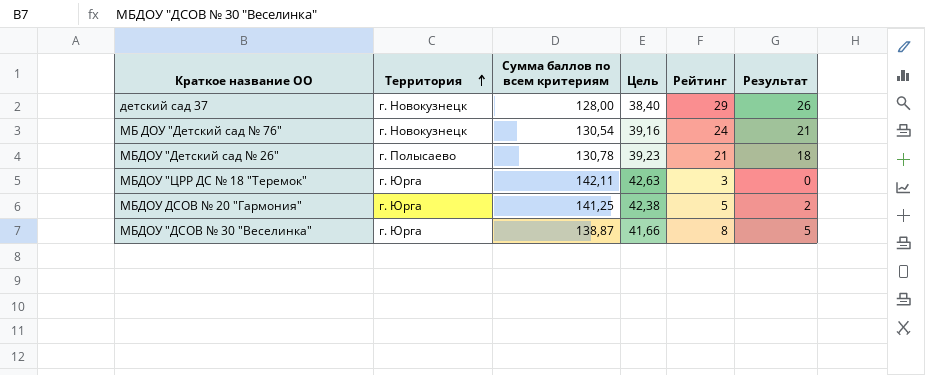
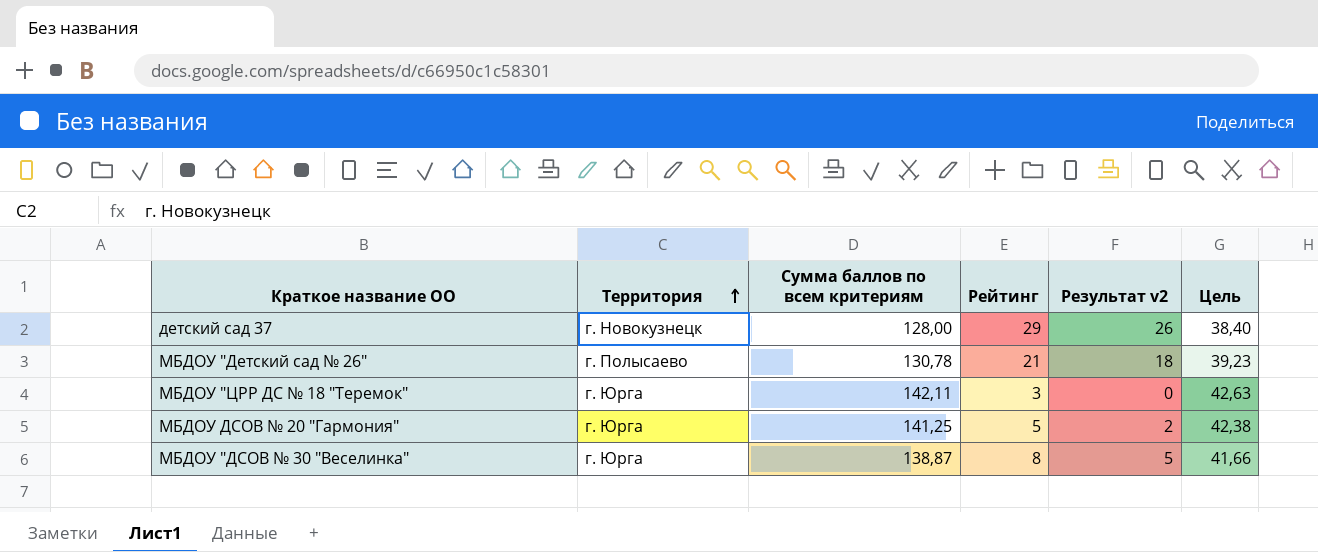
column name: Результат -> Результат v2
column Цель | position: 4 -> 6
row МБ ДОУ "Детский сад № 76": г. Новокузнецк | 130,54 | 39,16 | 24 | 21 -> none

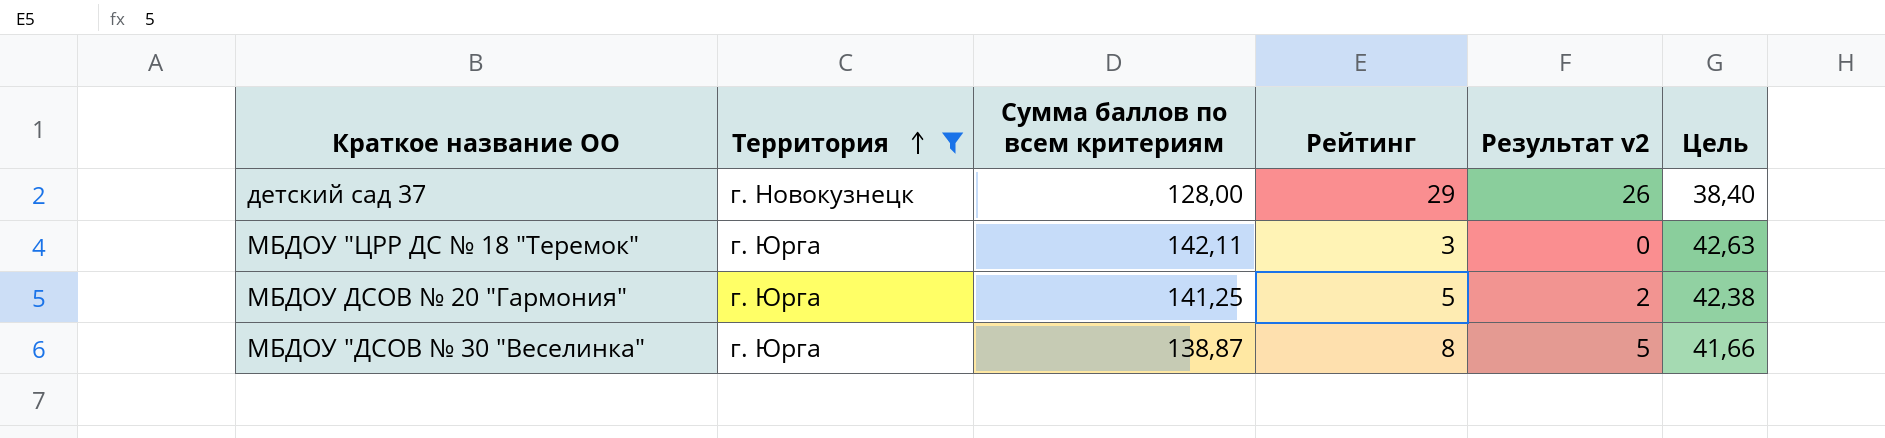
filter: none -> Территория != г. Полысаево

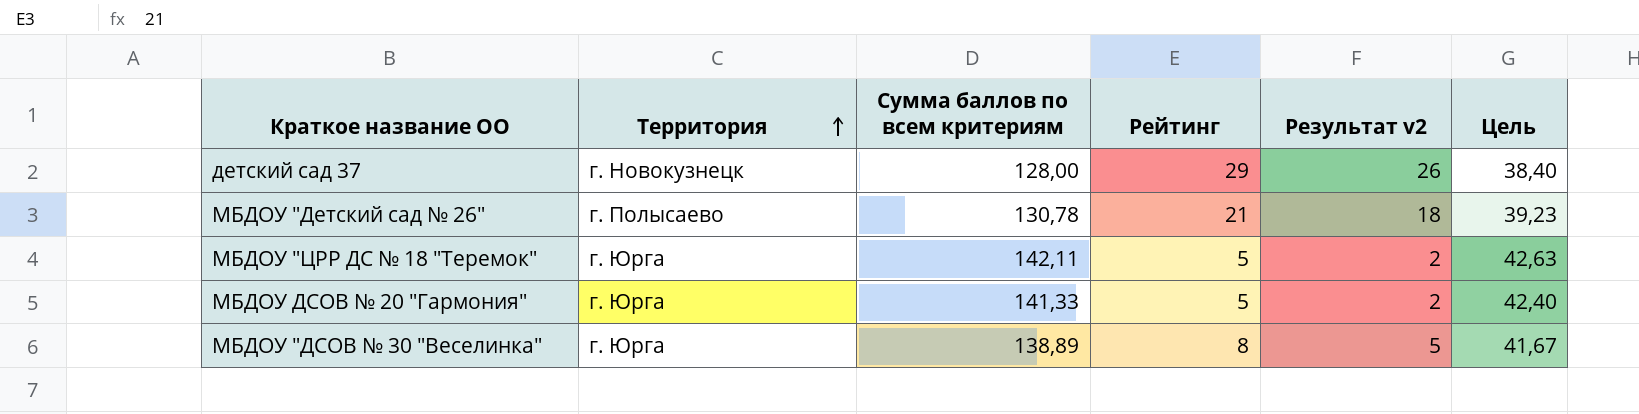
filter: Территория != г. Полысаево -> none
МБДОУ "ЦРР ДС № 18 "Теремок" | Рейтинг: 3 -> 5
МБДОУ "ЦРР ДС № 18 "Теремок" | Результат v2: 0 -> 2
МБДОУ ДСОВ № 20 "Гармония" | Сумма баллов по всем критериям: 141,25 -> 141,33
МБДОУ ДСОВ № 20 "Гармония" | Цель: 42,38 -> 42,40
МБДОУ "ДСОВ № 30 "Веселинка" | Сумма баллов по всем критериям: 138,87 -> 138,89
МБДОУ "ДСОВ № 30 "Веселинка" | Цель: 41,66 -> 41,67

